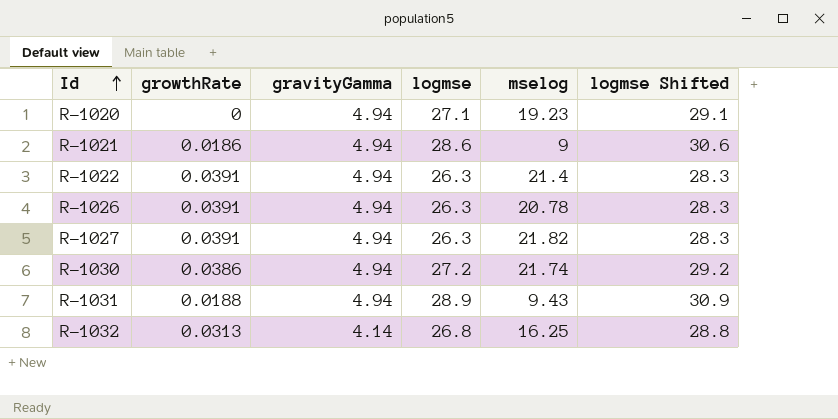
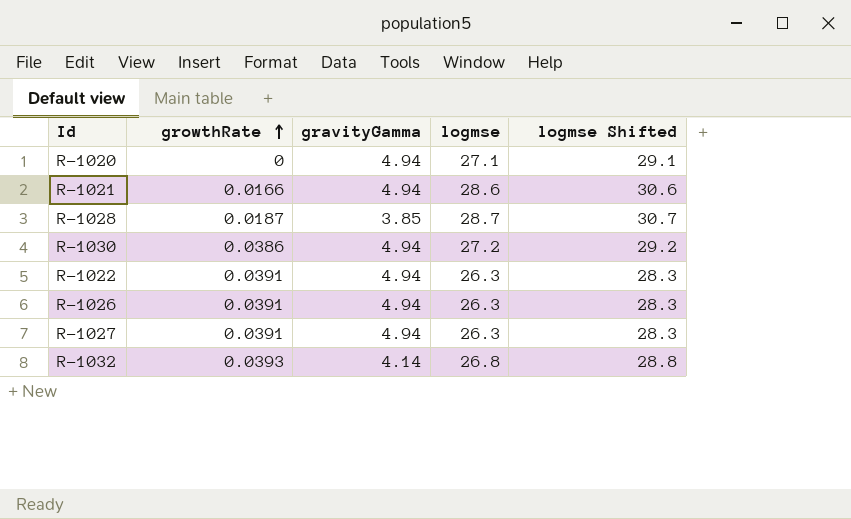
row order: Id ascending -> growthRate ascending
column mselog | position: 5 -> none
row R-1031: 0.0188 | 4.94 | 28.9 | 9.43 | 30.9 -> none
R-1021 | growthRate: 0.0186 -> 0.0166
row R-1028: none -> 0.0187 | 3.85 | 28.7 | 30.7
R-1032 | growthRate: 0.0313 -> 0.0393

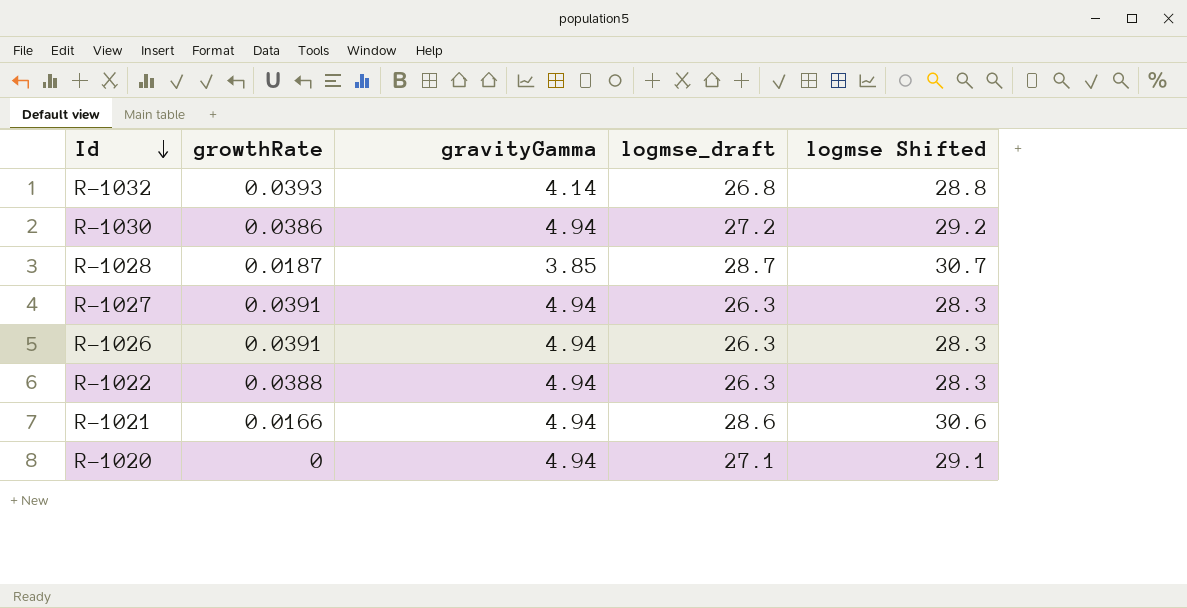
row order: growthRate ascending -> Id descending
column name: logmse -> logmse_draft
R-1022 | growthRate: 0.0391 -> 0.0388

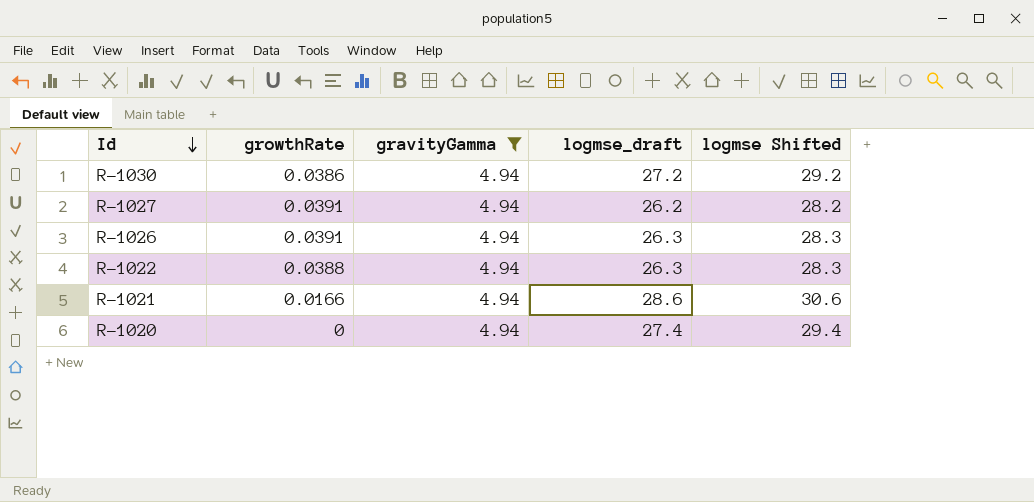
filter: none -> gravityGamma = 4.94
R-1027 | logmse_draft: 26.3 -> 26.2
R-1027 | logmse Shifted: 28.3 -> 28.2
R-1020 | logmse_draft: 27.1 -> 27.4
R-1020 | logmse Shifted: 29.1 -> 29.4

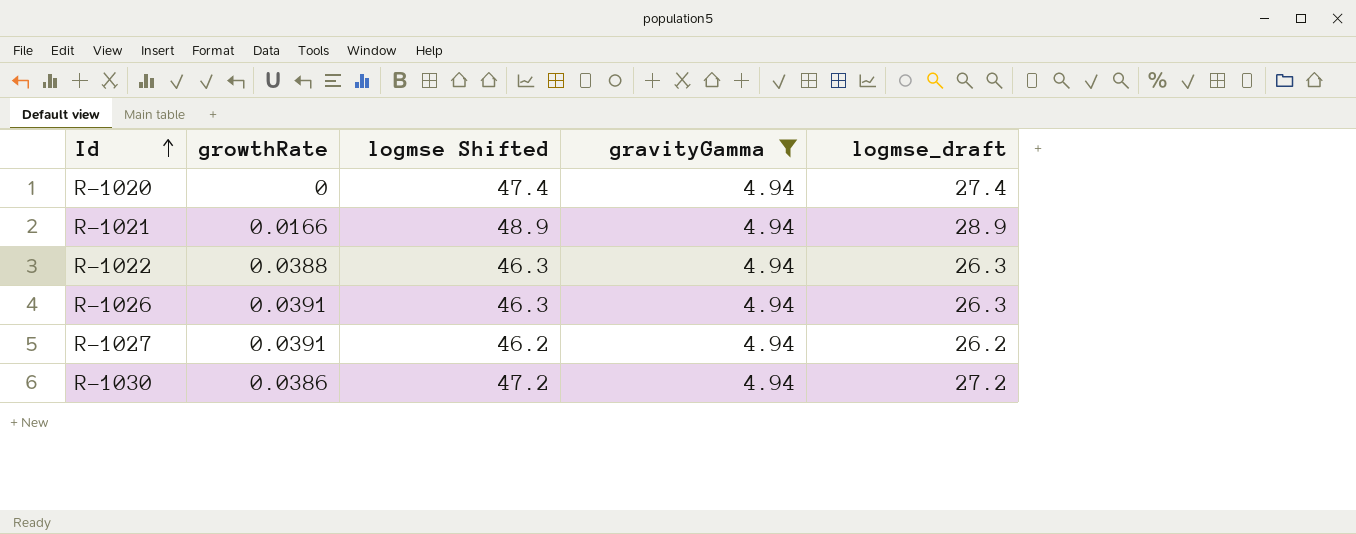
row order: Id descending -> Id ascending
column logmse Shifted | formula: [logmse_draft] + 2 -> [logmse_draft] + 20
column logmse Shifted | position: 5 -> 3
R-1021 | logmse_draft: 28.6 -> 28.9

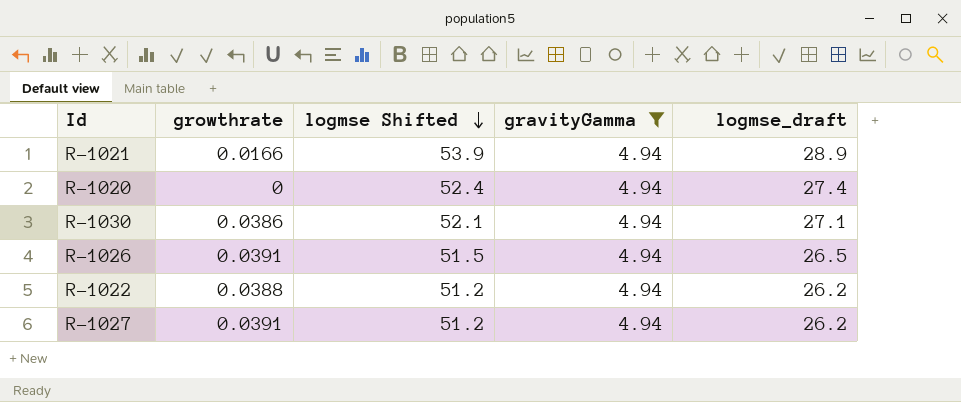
row order: Id ascending -> logmse Shifted descending
column name: growthRate -> growthrate
column logmse Shifted | formula: [logmse_draft] + 20 -> [logmse_draft] + 25
R-1030 | logmse_draft: 27.2 -> 27.1
R-1026 | logmse_draft: 26.3 -> 26.5
R-1022 | logmse_draft: 26.3 -> 26.2

